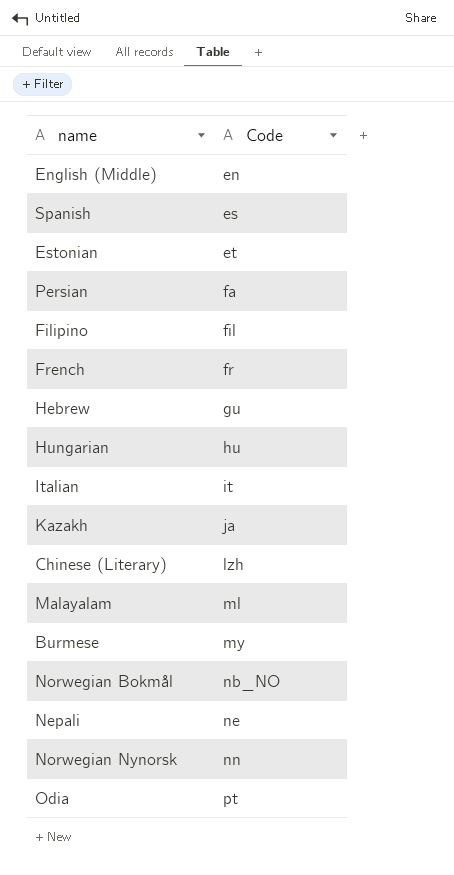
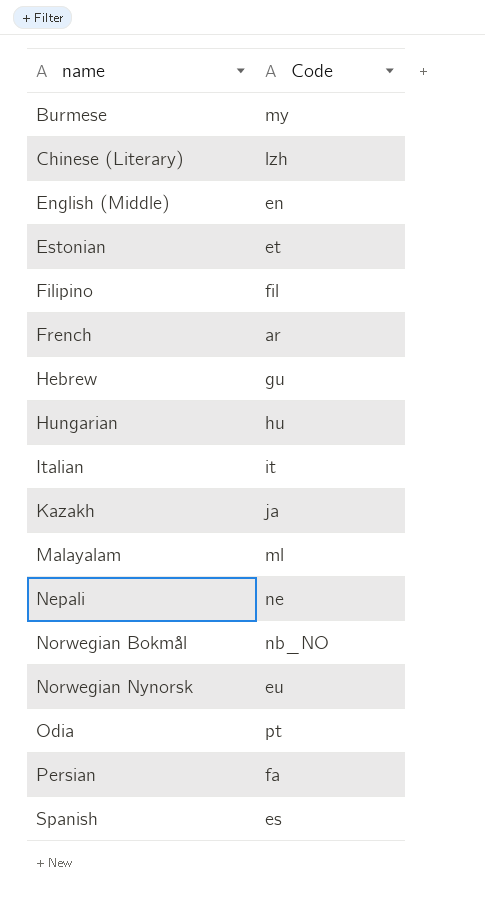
row order: Code ascending -> name ascending
French | Code: fr -> ar
Norwegian Nynorsk | Code: nn -> eu

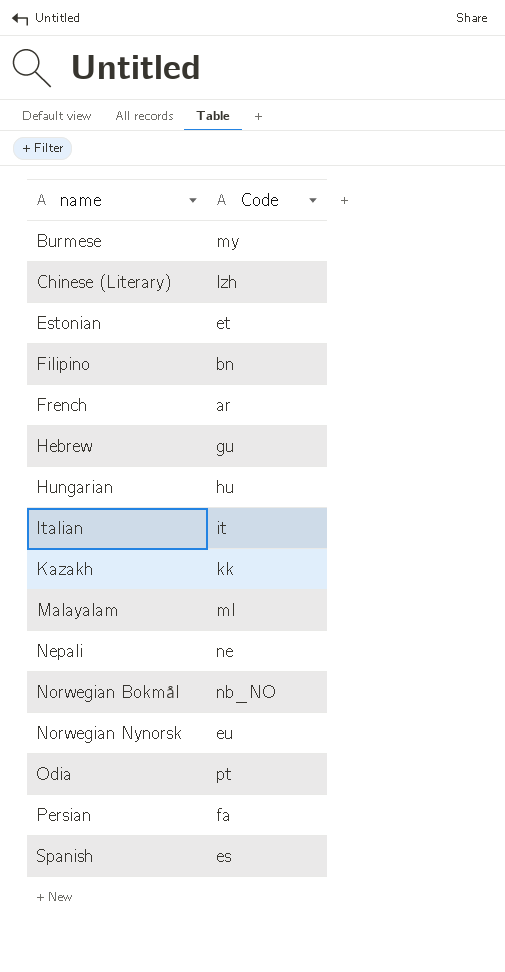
row English (Middle): en -> none
Filipino | Code: fil -> bn
Kazakh | Code: ja -> kk

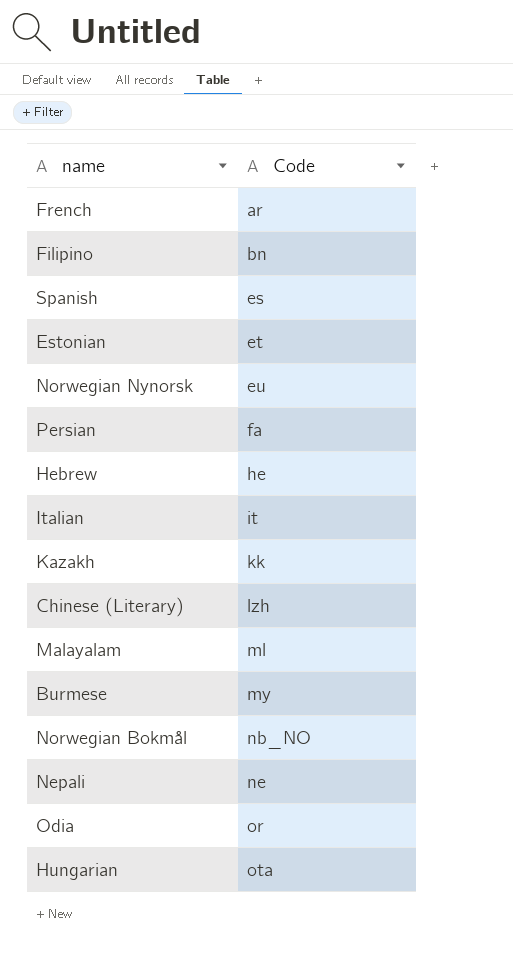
row order: name ascending -> Code ascending
Hebrew | Code: gu -> he
Odia | Code: pt -> or
Hungarian | Code: hu -> ota

